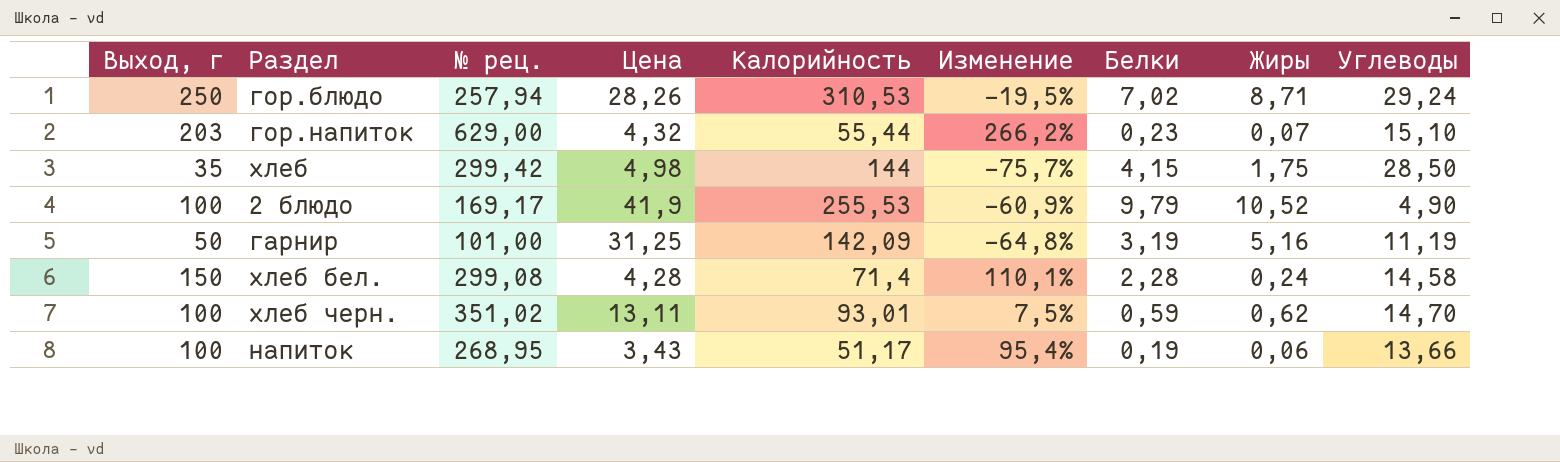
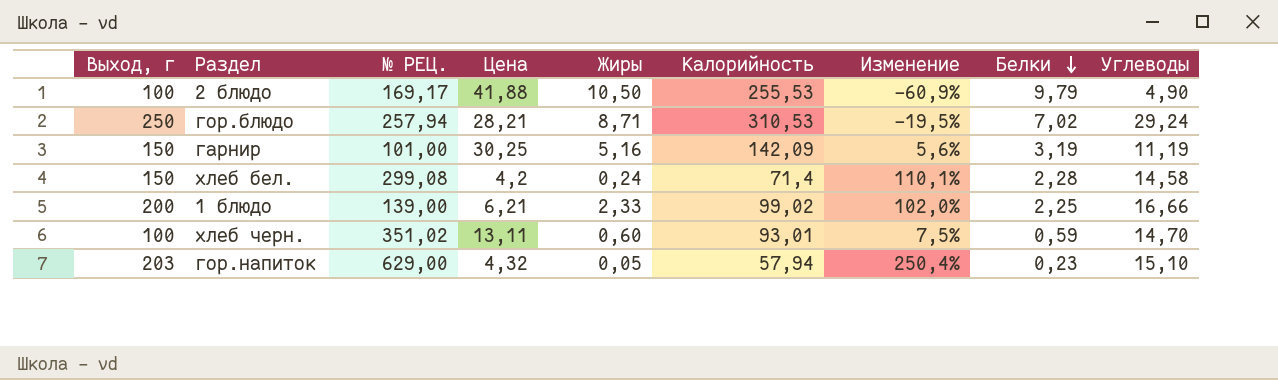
row order: none -> Белки descending
column name: № рец. -> № РЕЦ.
column Жиры | position: 8 -> 5
row хлеб: 35 | 299,42 | 4,98 | 144 | -75,7% | 4,15 | 1,75 | 28,50 -> none
row напиток: 100 | 268,95 | 3,43 | 51,17 | 95,4% | 0,19 | 0,06 | 13,66 -> none
2 блюдо | Цена: 41,9 -> 41,88
2 блюдо | Жиры: 10,52 -> 10,50
гор.блюдо | Цена: 28,26 -> 28,21
гарнир | Выход, г: 50 -> 150
гарнир | Цена: 31,25 -> 30,25
гарнир | Изменение: -64,8% -> 5,6%
хлеб бел. | Цена: 4,28 -> 4,2
row 1 блюдо: none -> 200 | 139,00 | 6,21 | 2,33 | 99,02 | 102,0% | 2,25 | 16,66
хлеб черн. | Жиры: 0,62 -> 0,60
гор.напиток | Жиры: 0,07 -> 0,05
гор.напиток | Калорийность: 55,44 -> 57,94
гор.напиток | Изменение: 266,2% -> 250,4%

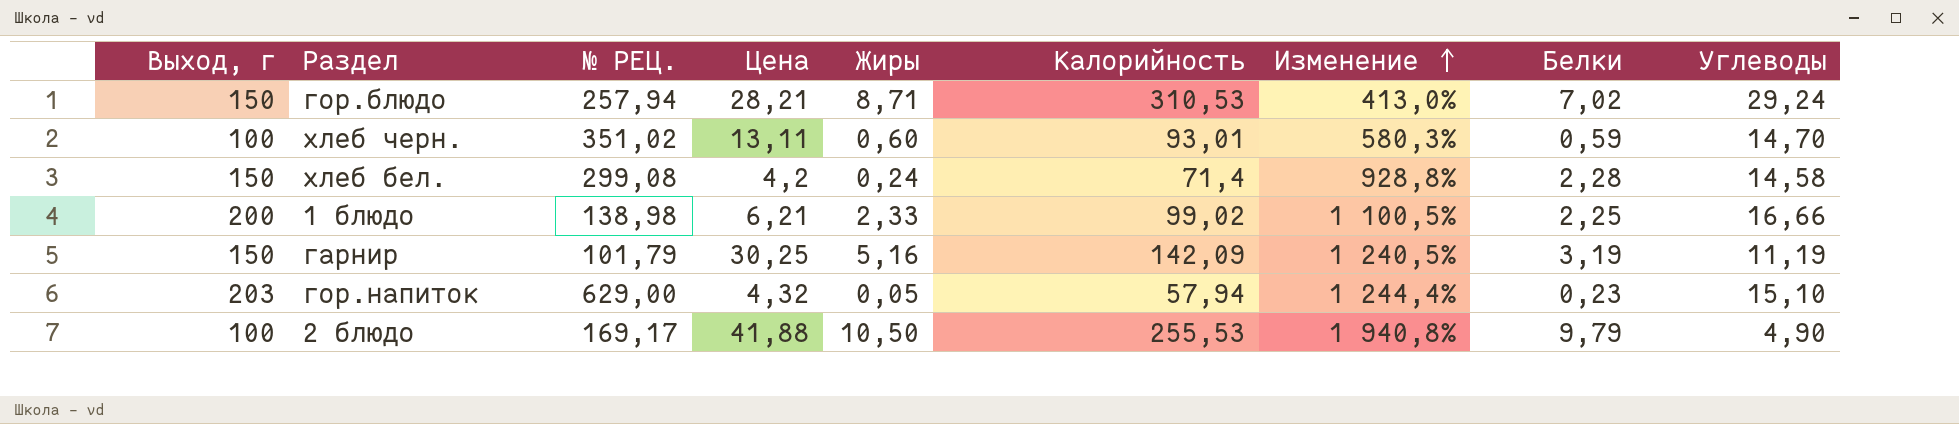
row order: Белки descending -> Изменение ascending
column Изменение | formula: ([Выход, г] - [Калорийность]) / [Калорийность] -> ([Выход, г] - [Углеводы]) / [Углеводы]
гор.блюдо | Выход, г: 250 -> 150
1 блюдо | № РЕЦ.: 139,00 -> 138,98
гарнир | № РЕЦ.: 101,00 -> 101,79

